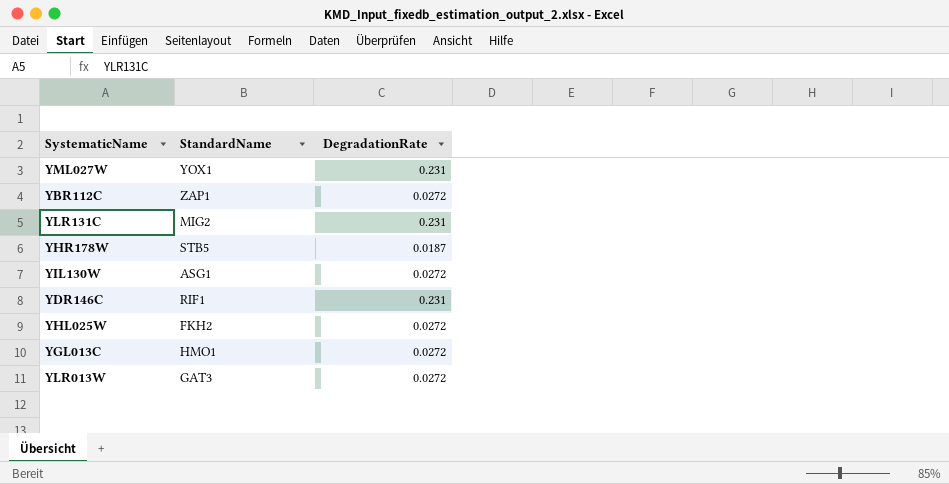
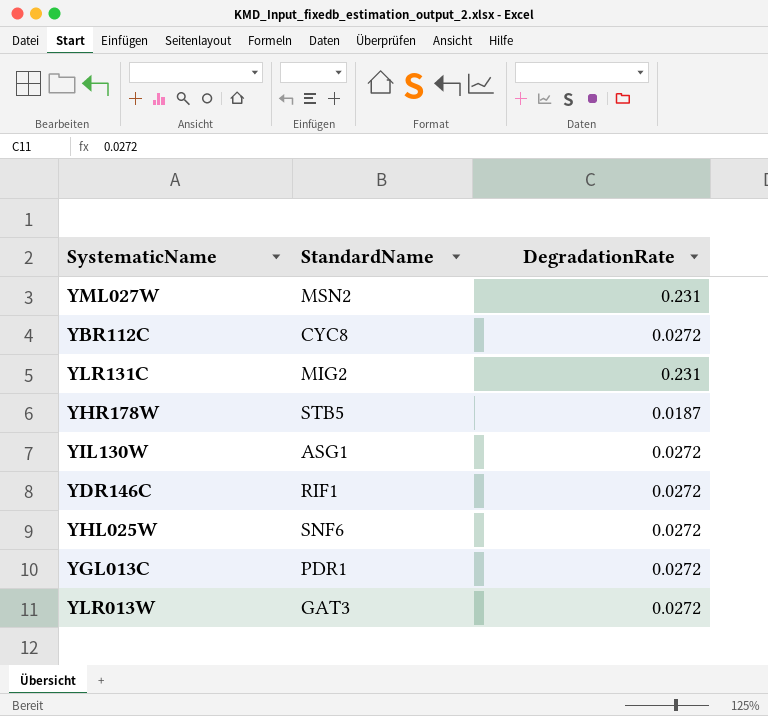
YML027W | StandardName: YOX1 -> MSN2
YBR112C | StandardName: ZAP1 -> CYC8
YDR146C | DegradationRate: 0.231 -> 0.0272
YHL025W | StandardName: FKH2 -> SNF6
YGL013C | StandardName: HMO1 -> PDR1

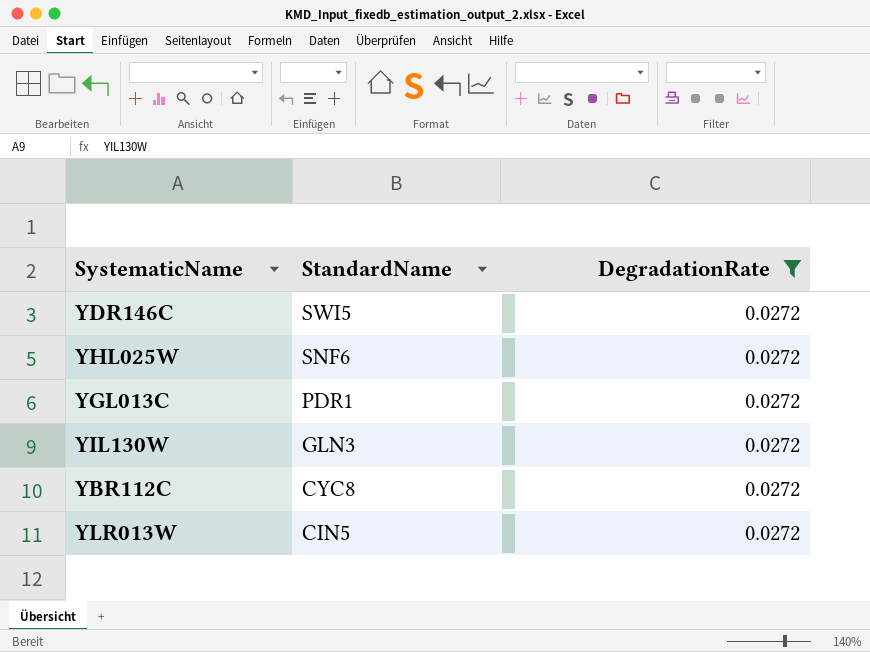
filter: none -> DegradationRate = 0.0272
row order: none -> StandardName descending
YDR146C | StandardName: RIF1 -> SWI5
YIL130W | StandardName: ASG1 -> GLN3
YLR013W | StandardName: GAT3 -> CIN5

